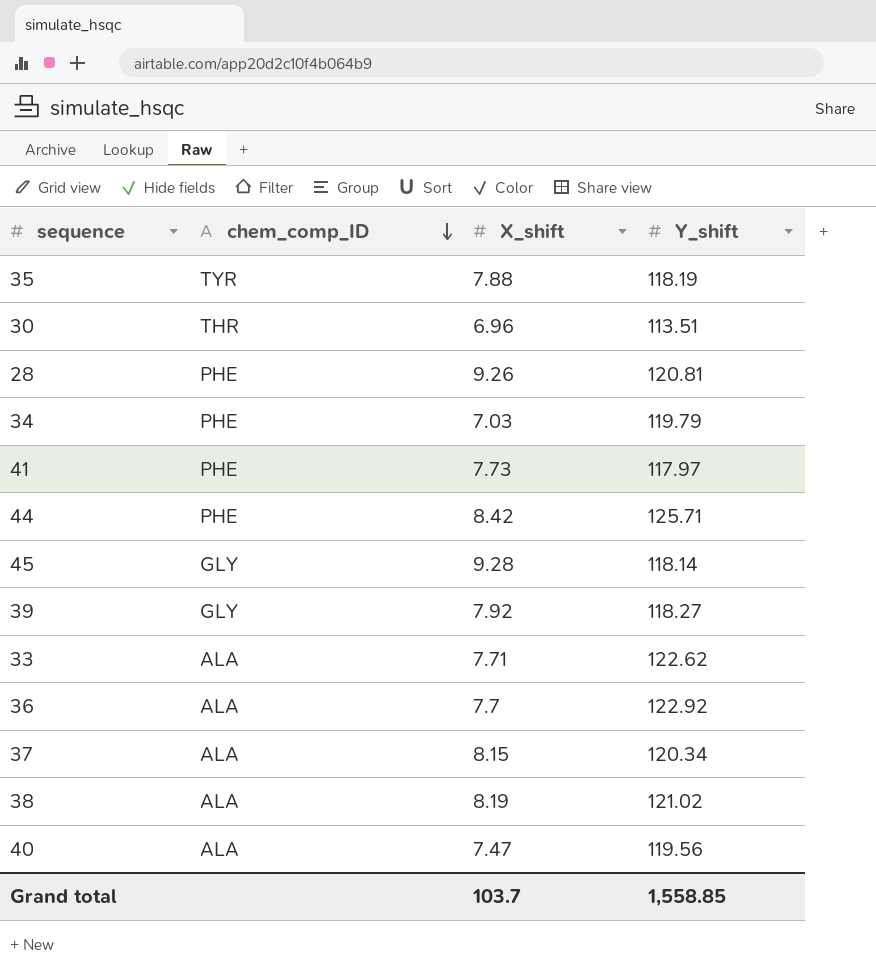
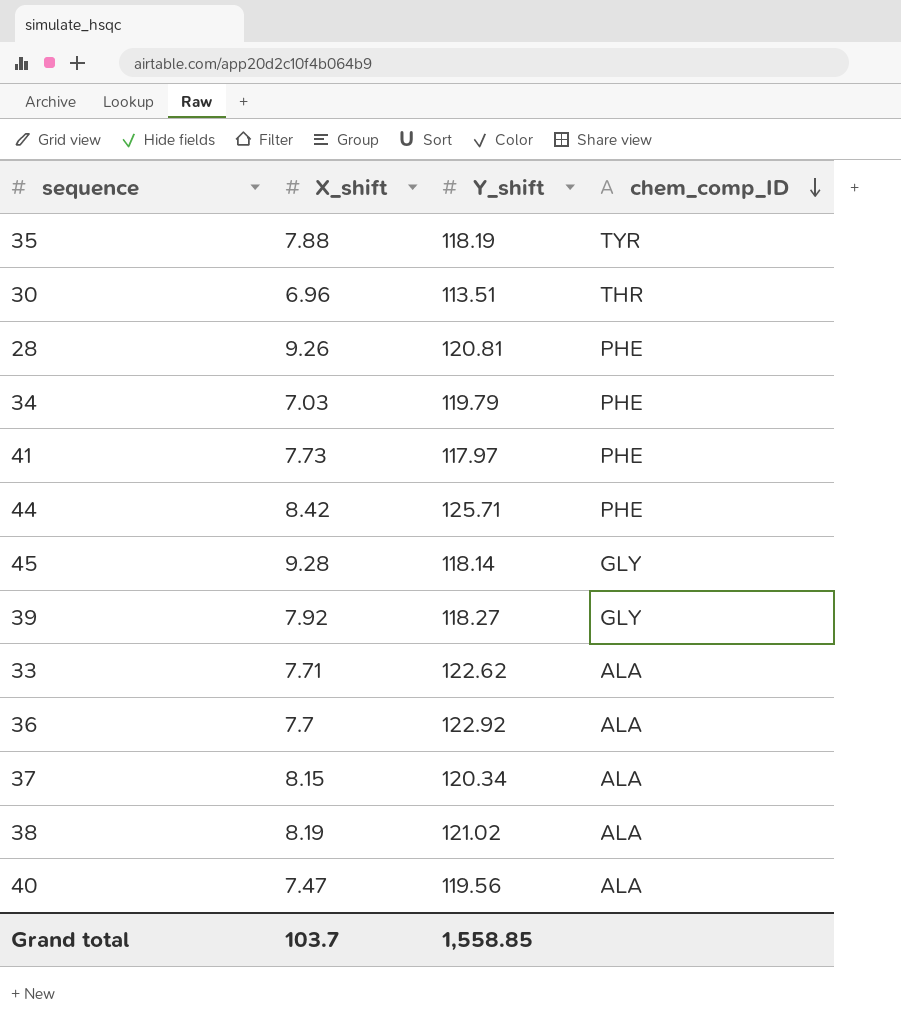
column chem_comp_ID | position: 2 -> 4

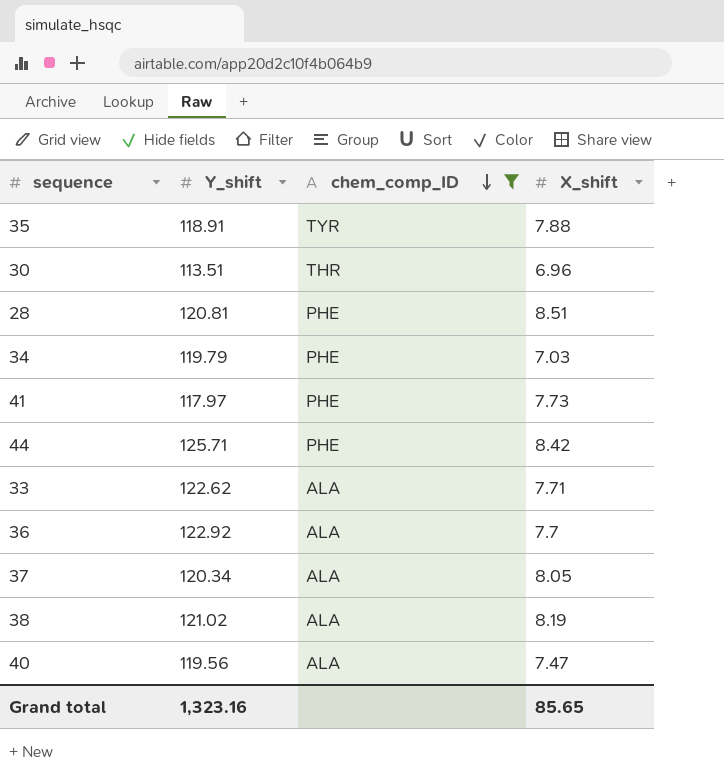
filter: none -> chem_comp_ID != GLY
column X_shift | position: 2 -> 4
35 | Y_shift: 118.19 -> 118.91
28 | X_shift: 9.26 -> 8.51
37 | X_shift: 8.15 -> 8.05
Grand total | Y_shift: 1,558.85 -> 1,323.16
Grand total | X_shift: 103.7 -> 85.65

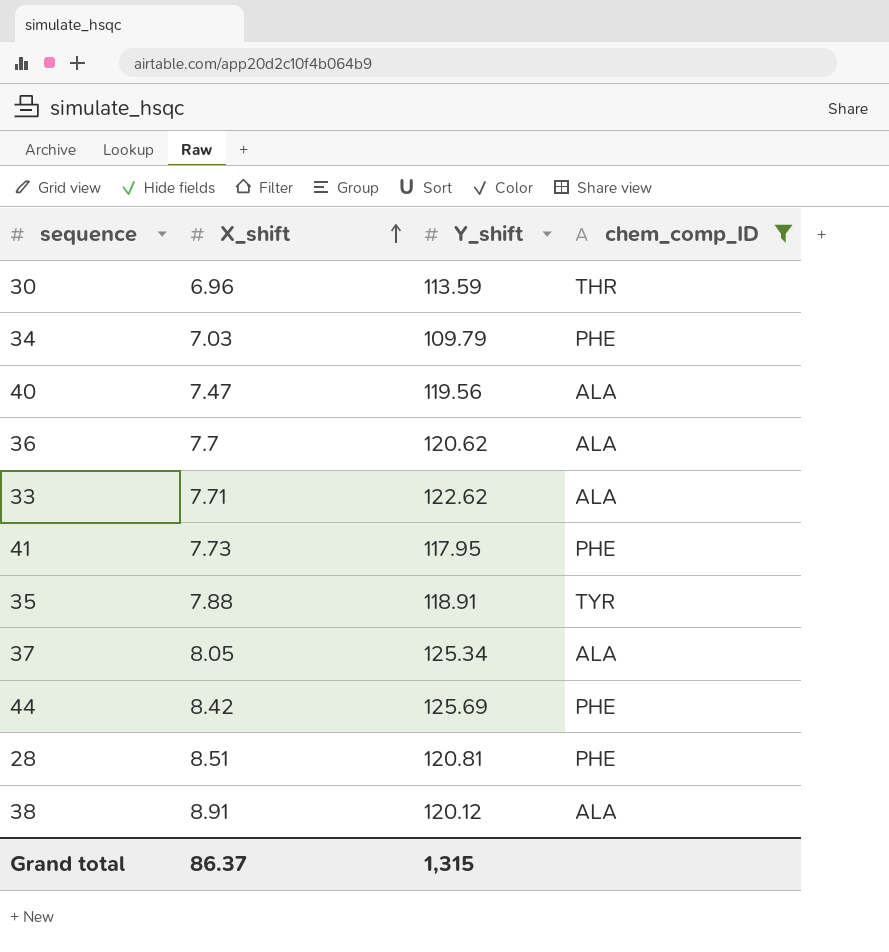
row order: chem_comp_ID descending -> X_shift ascending
column X_shift | position: 4 -> 2
30 | Y_shift: 113.51 -> 113.59
34 | Y_shift: 119.79 -> 109.79
36 | Y_shift: 122.92 -> 120.62
41 | Y_shift: 117.97 -> 117.95
37 | Y_shift: 120.34 -> 125.34
44 | Y_shift: 125.71 -> 125.69
38 | X_shift: 8.19 -> 8.91
38 | Y_shift: 121.02 -> 120.12
Grand total | X_shift: 85.65 -> 86.37
Grand total | Y_shift: 1,323.16 -> 1,315

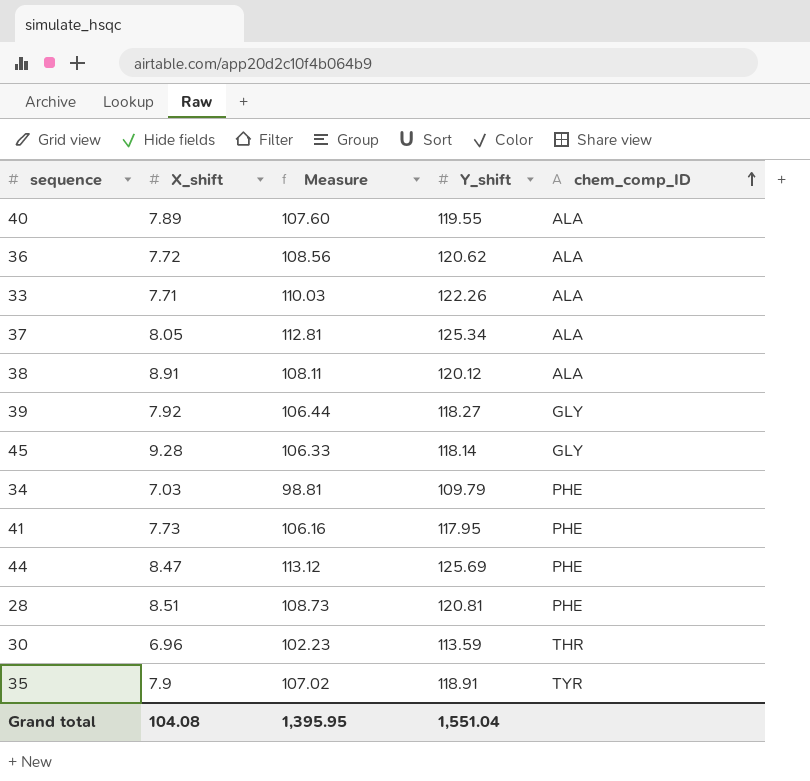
filter: chem_comp_ID != GLY -> none
row order: X_shift ascending -> chem_comp_ID ascending
column Measure | formula: none -> [Y_shift] * 0.9
40 | X_shift: 7.47 -> 7.89
40 | Y_shift: 119.56 -> 119.55
36 | X_shift: 7.7 -> 7.72
33 | Y_shift: 122.62 -> 122.26
44 | X_shift: 8.42 -> 8.47
35 | X_shift: 7.88 -> 7.9
Grand total | X_shift: 86.37 -> 104.08
Grand total | Y_shift: 1,315 -> 1,551.04

